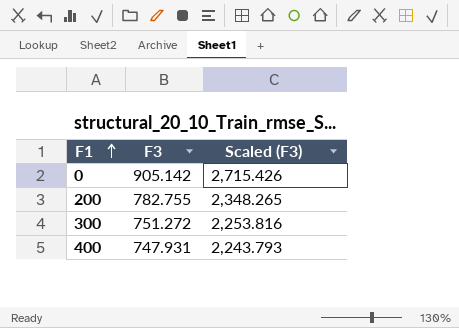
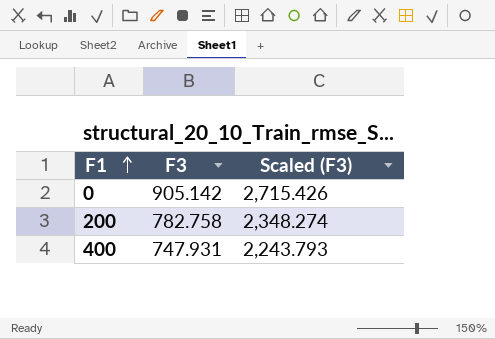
row 300: 751.272 | 2,253.816 -> none
200 | F3: 782.755 -> 782.758
200 | Scaled (F3): 2,348.265 -> 2,348.274

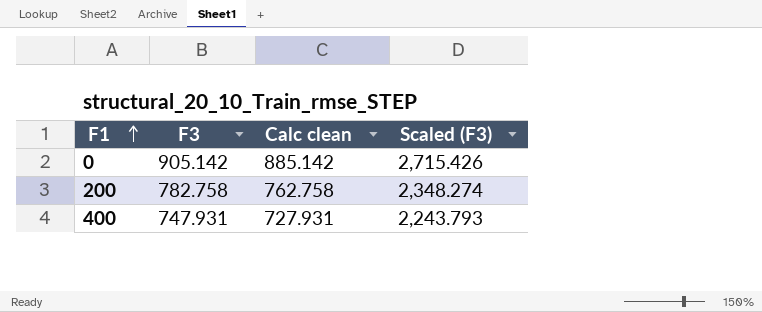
column Calc clean | formula: none -> [F3] - 20

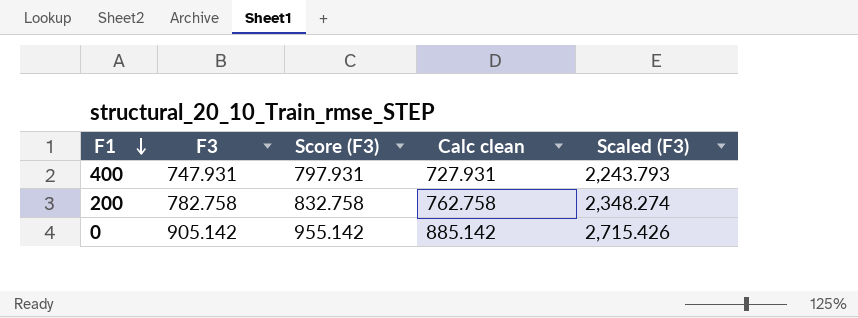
row order: F1 ascending -> F1 descending
column Score (F3) | formula: none -> [F3] + 50

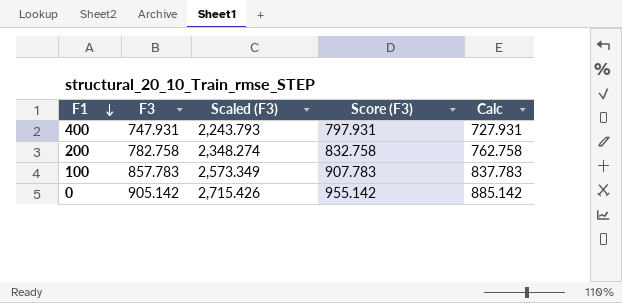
column Scaled (F3) | position: 5 -> 3
column name: Calc clean -> Calc
row 100: none -> 857.783 | 2,573.349 | 907.783 | 837.783

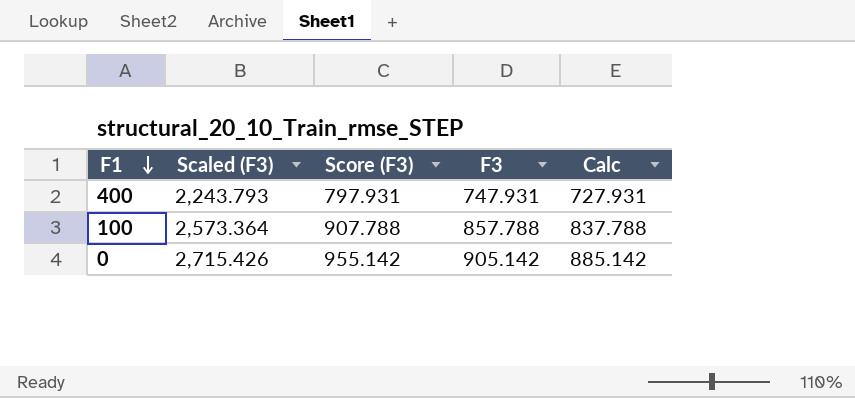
column F3 | position: 2 -> 4
row 200: 782.758 | 2,348.274 | 832.758 | 762.758 -> none
100 | Scaled (F3): 2,573.349 -> 2,573.364
100 | Score (F3): 907.783 -> 907.788
100 | F3: 857.783 -> 857.788
100 | Calc: 837.783 -> 837.788

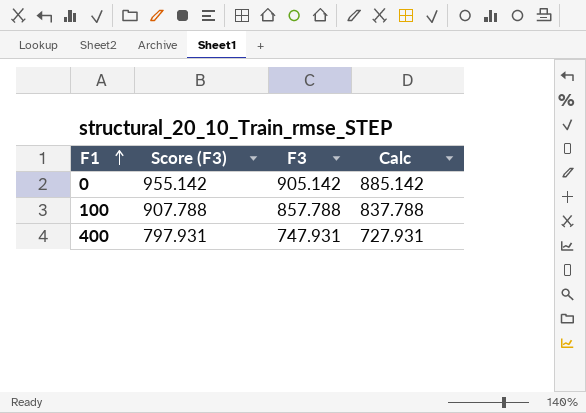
row order: F1 descending -> F1 ascending
column Scaled (F3) | formula: [F3] * 3 -> none

